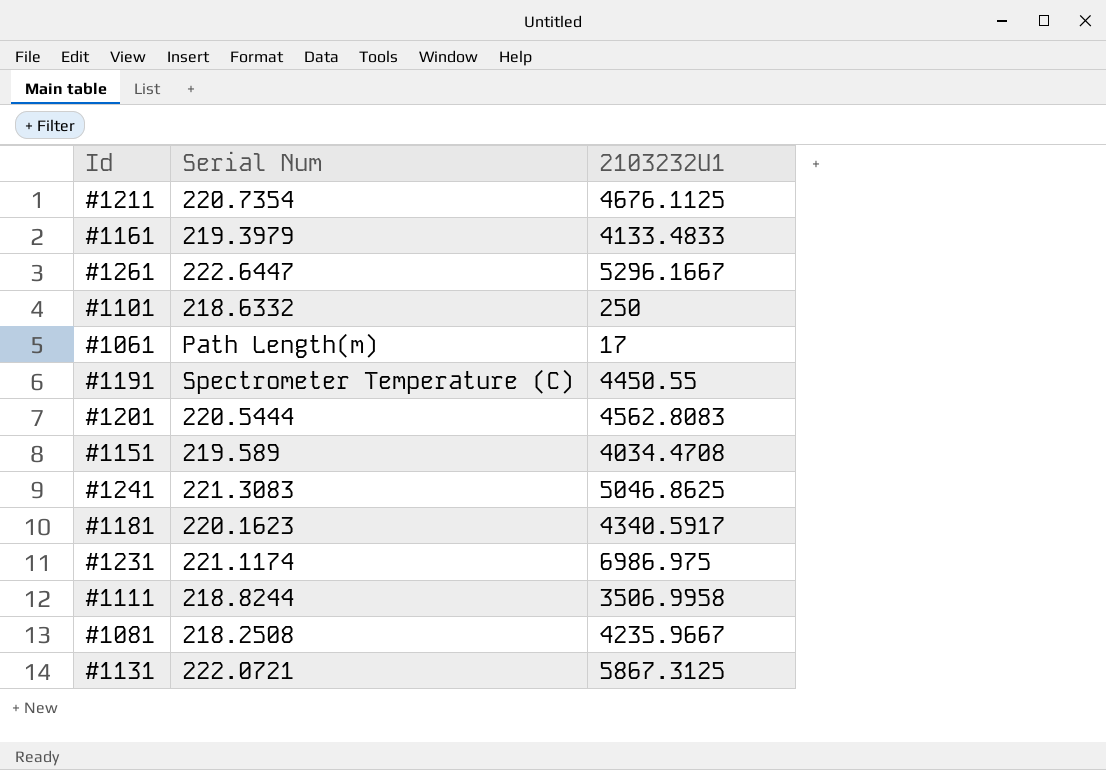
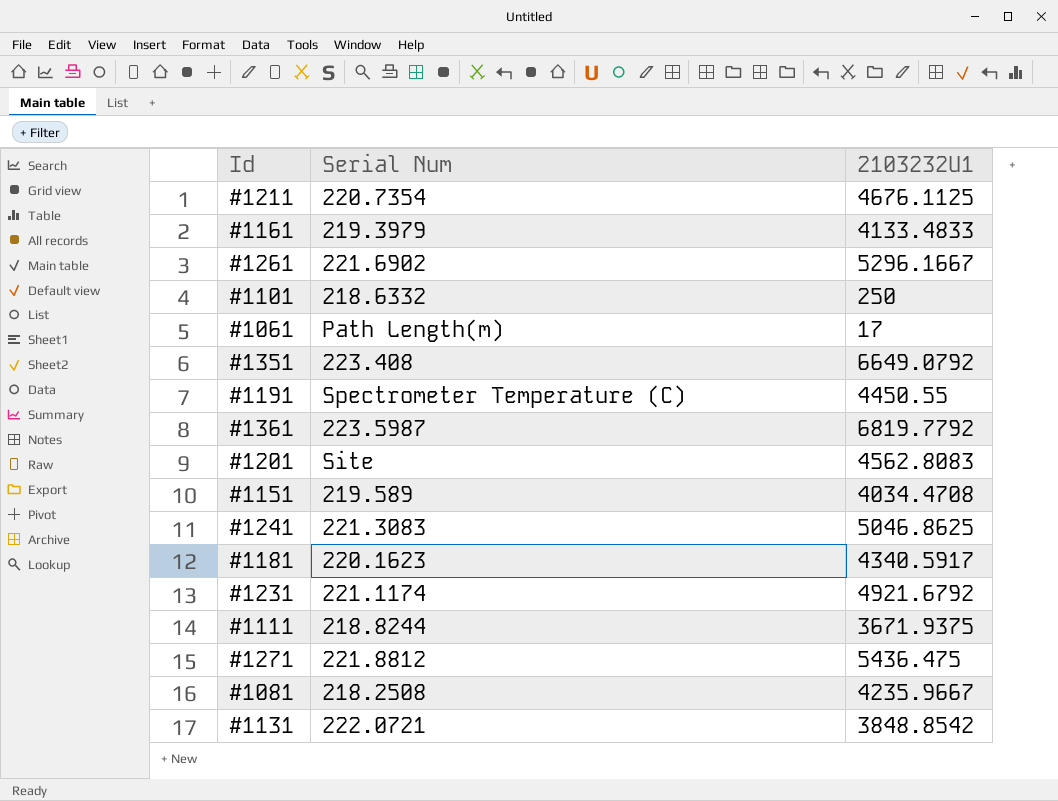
#1261 | Serial Num: 222.6447 -> 221.6902
row #1351: none -> 223.408 | 6649.0792
row #1361: none -> 223.5987 | 6819.7792
#1201 | Serial Num: 220.5444 -> Site
#1231 | 2103232U1: 6986.975 -> 4921.6792
#1111 | 2103232U1: 3506.9958 -> 3671.9375
row #1271: none -> 221.8812 | 5436.475
#1131 | 2103232U1: 5867.3125 -> 3848.8542

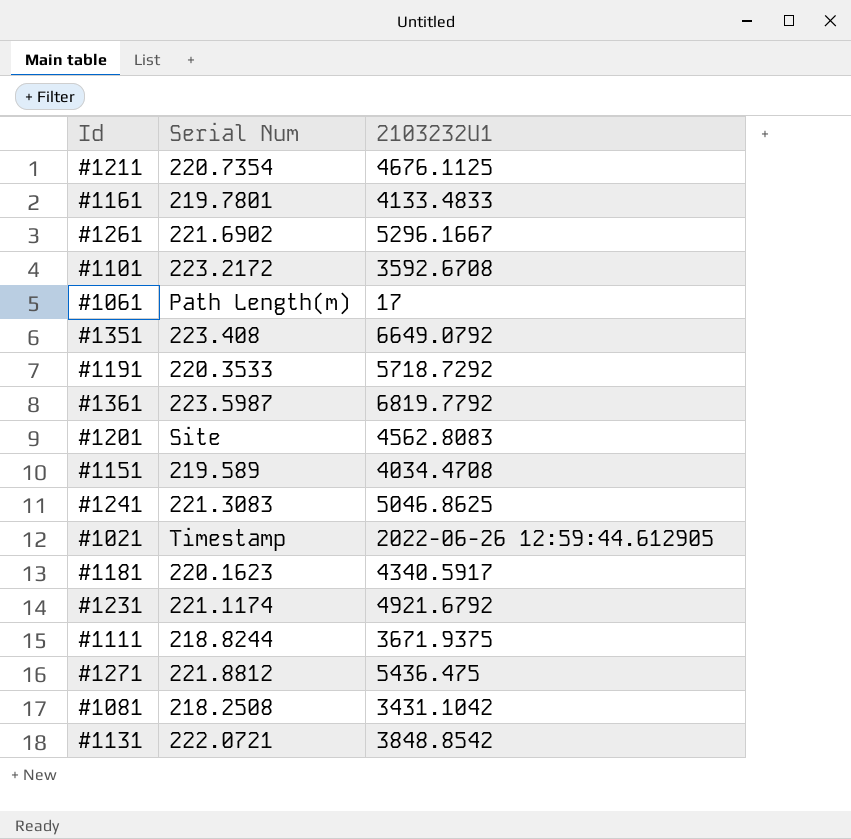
#1161 | Serial Num: 219.3979 -> 219.7801
#1101 | Serial Num: 218.6332 -> 223.2172
#1101 | 2103232U1: 250 -> 3592.6708
#1191 | Serial Num: Spectrometer Temperature (C) -> 220.3533
#1191 | 2103232U1: 4450.55 -> 5718.7292
row #1021: none -> Timestamp | 2022-06-26 12:59:44.612905
#1081 | 2103232U1: 4235.9667 -> 3431.1042

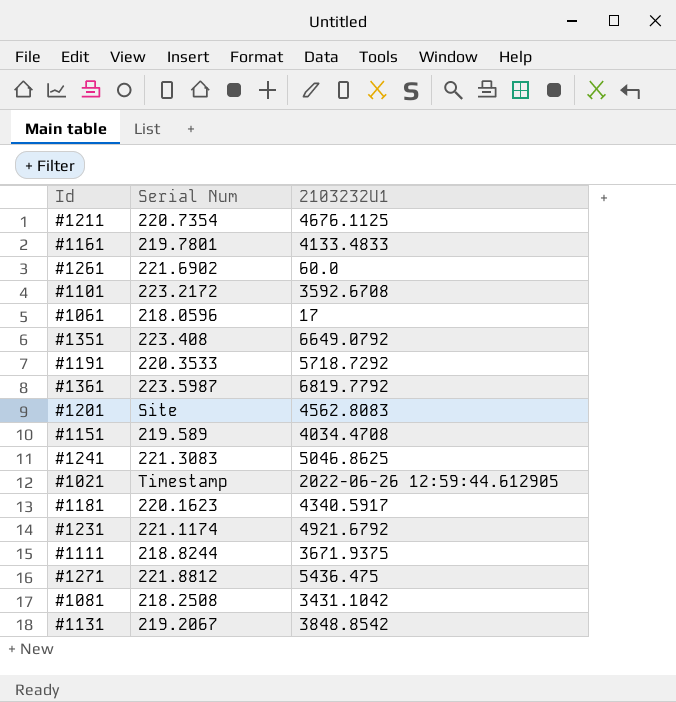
#1261 | 2103232U1: 5296.1667 -> 60.0
#1061 | Serial Num: Path Length(m) -> 218.0596
#1131 | Serial Num: 222.0721 -> 219.2067

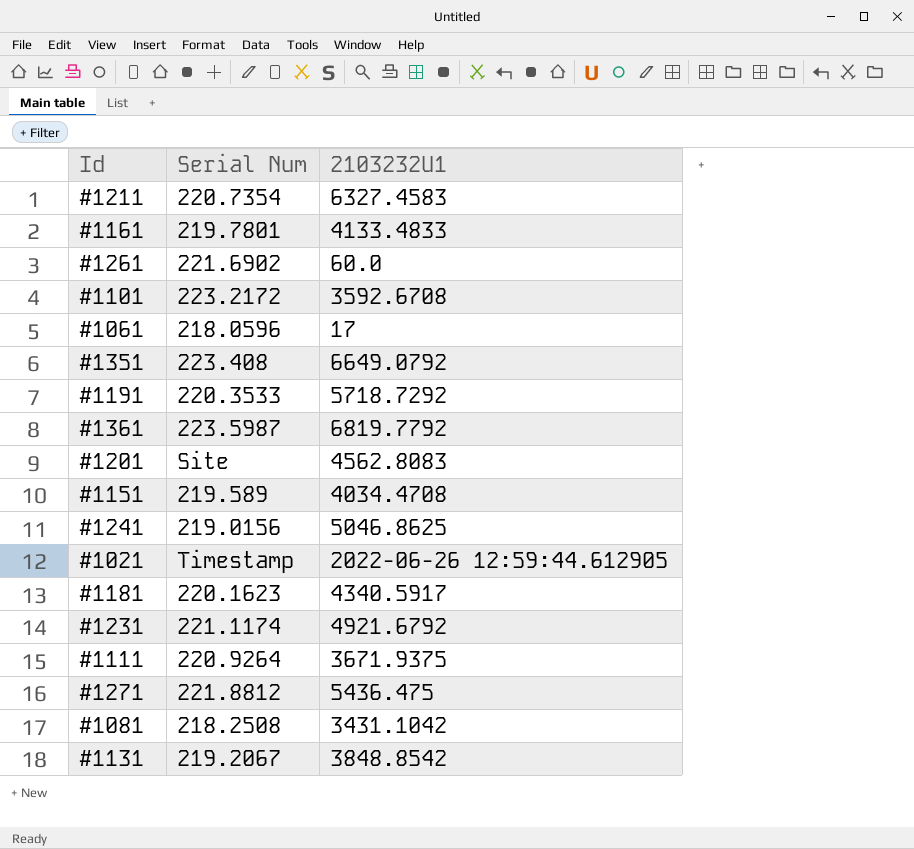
#1211 | 2103232U1: 4676.1125 -> 6327.4583
#1241 | Serial Num: 221.3083 -> 219.0156
#1111 | Serial Num: 218.8244 -> 220.9264

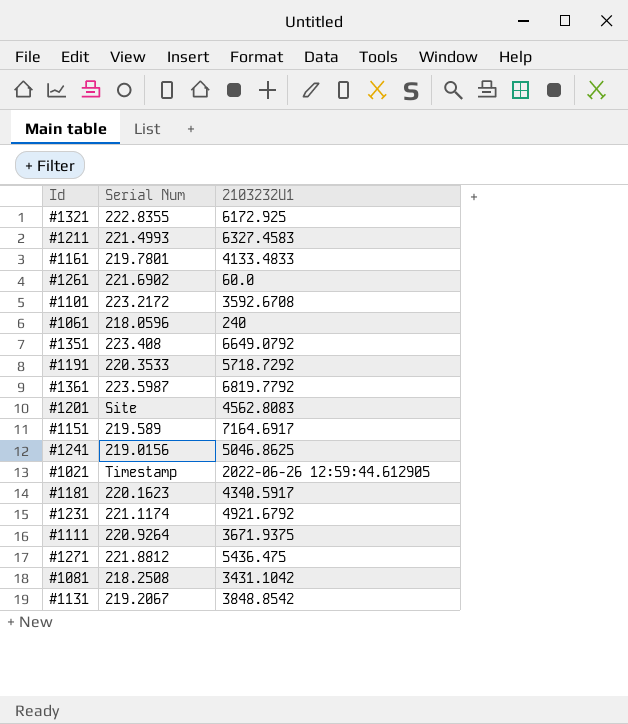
row #1321: none -> 222.8355 | 6172.925
#1211 | Serial Num: 220.7354 -> 221.4993
#1061 | 2103232U1: 17 -> 240
#1151 | 2103232U1: 4034.4708 -> 7164.6917

